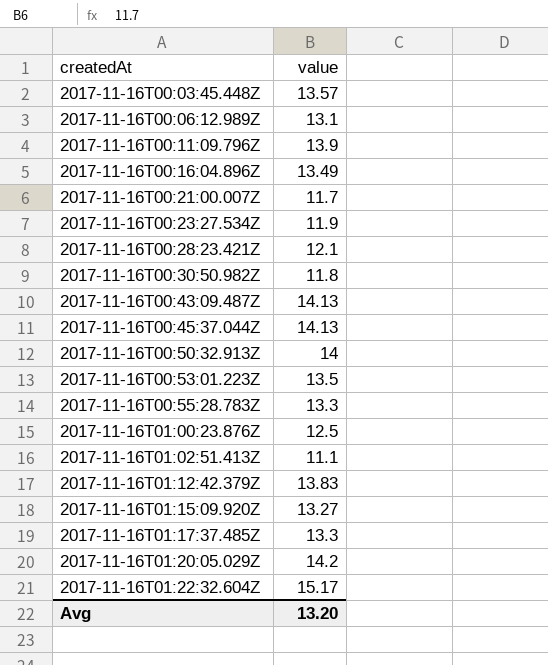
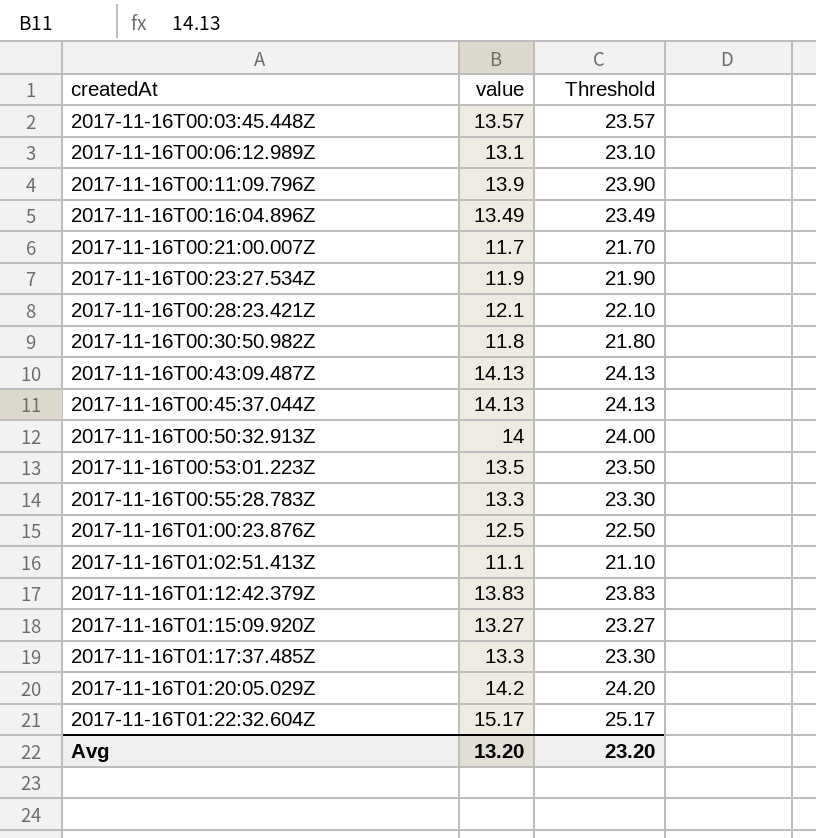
column Threshold | formula: none -> [value] + 10

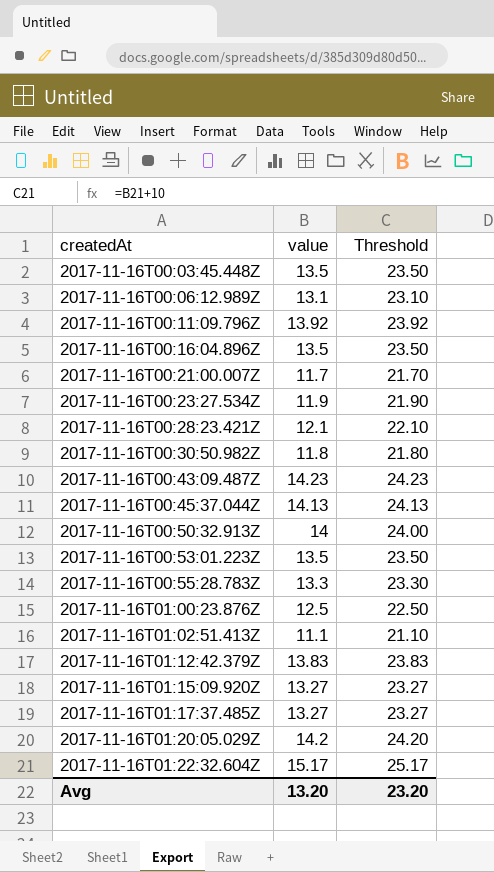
2017-11-16T00:03:45.448Z | value: 13.57 -> 13.5
2017-11-16T00:03:45.448Z | Threshold: 23.57 -> 23.50
2017-11-16T00:11:09.796Z | value: 13.9 -> 13.92
2017-11-16T00:11:09.796Z | Threshold: 23.90 -> 23.92
2017-11-16T00:16:04.896Z | value: 13.49 -> 13.5
2017-11-16T00:16:04.896Z | Threshold: 23.49 -> 23.50
2017-11-16T00:43:09.487Z | value: 14.13 -> 14.23
2017-11-16T00:43:09.487Z | Threshold: 24.13 -> 24.23
2017-11-16T01:17:37.485Z | value: 13.3 -> 13.27
2017-11-16T01:17:37.485Z | Threshold: 23.30 -> 23.27

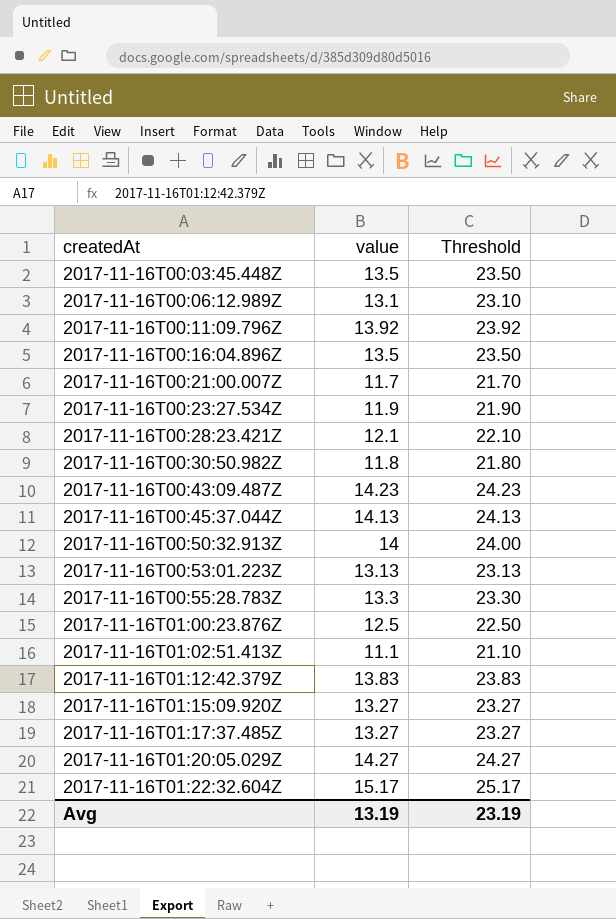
2017-11-16T00:53:01.223Z | value: 13.5 -> 13.13
2017-11-16T00:53:01.223Z | Threshold: 23.50 -> 23.13
2017-11-16T01:20:05.029Z | value: 14.2 -> 14.27
2017-11-16T01:20:05.029Z | Threshold: 24.20 -> 24.27
Avg | value: 13.20 -> 13.19
Avg | Threshold: 23.20 -> 23.19

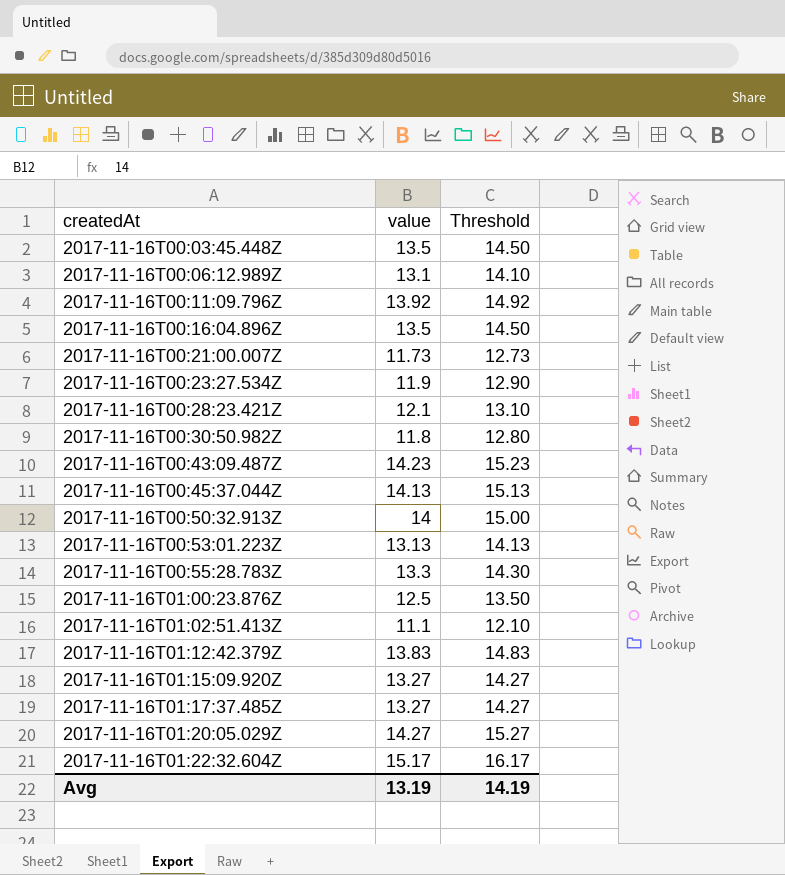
column Threshold | formula: [value] + 10 -> [value] + 1
2017-11-16T00:21:00.007Z | value: 11.7 -> 11.73
Avg | Threshold: 23.19 -> 14.19

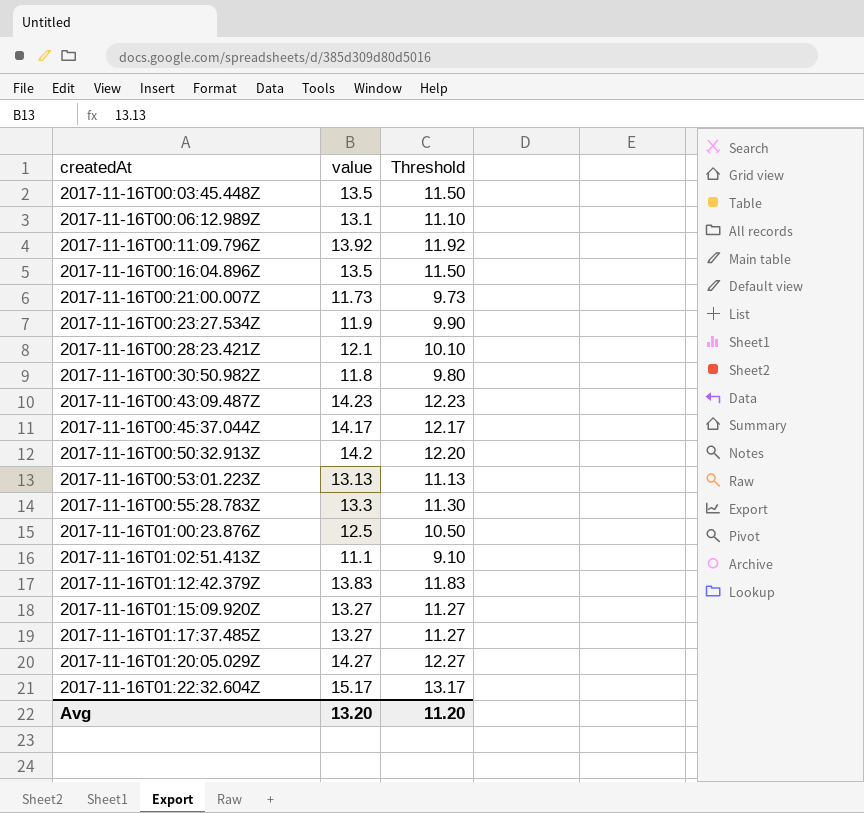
column Threshold | formula: [value] + 1 -> [value] - 2
2017-11-16T00:45:37.044Z | value: 14.13 -> 14.17
2017-11-16T00:50:32.913Z | value: 14 -> 14.2
Avg | value: 13.19 -> 13.20
Avg | Threshold: 14.19 -> 11.20

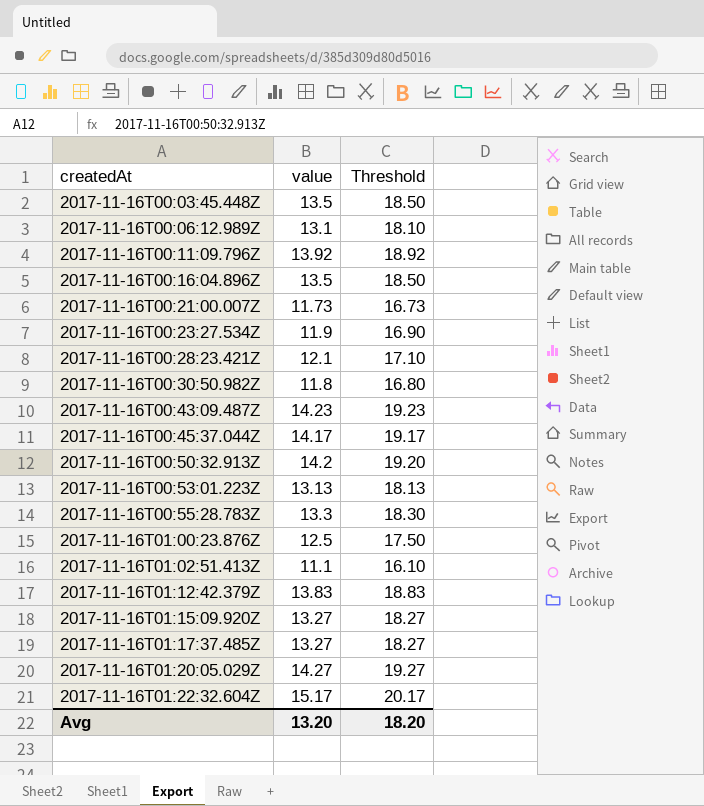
column Threshold | formula: [value] - 2 -> [value] + 5
Avg | Threshold: 11.20 -> 18.20

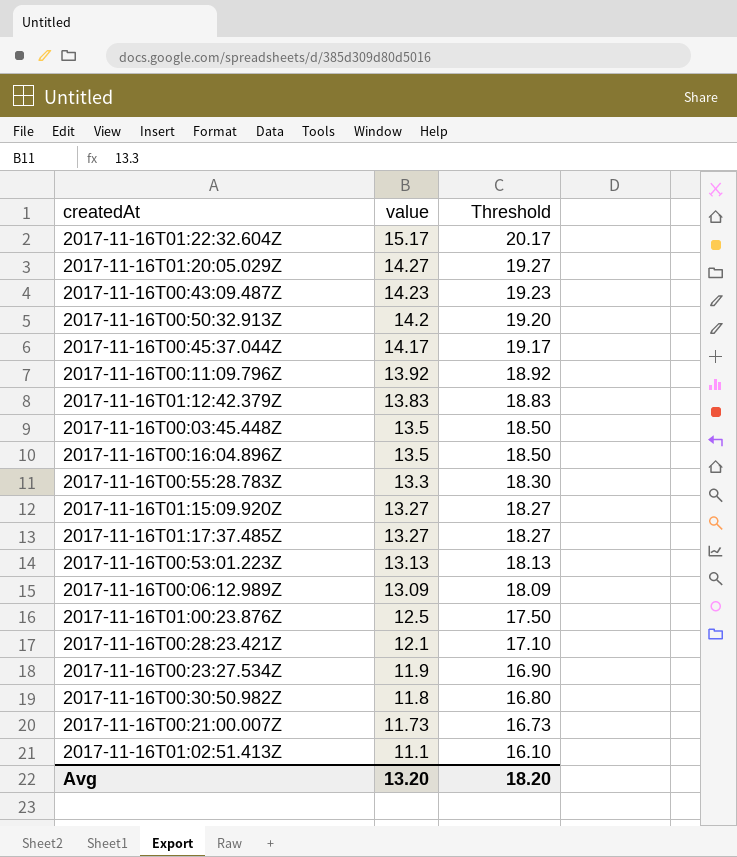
row order: createdAt ascending -> value descending
2017-11-16T00:06:12.989Z | value: 13.1 -> 13.09
2017-11-16T00:06:12.989Z | Threshold: 18.10 -> 18.09

